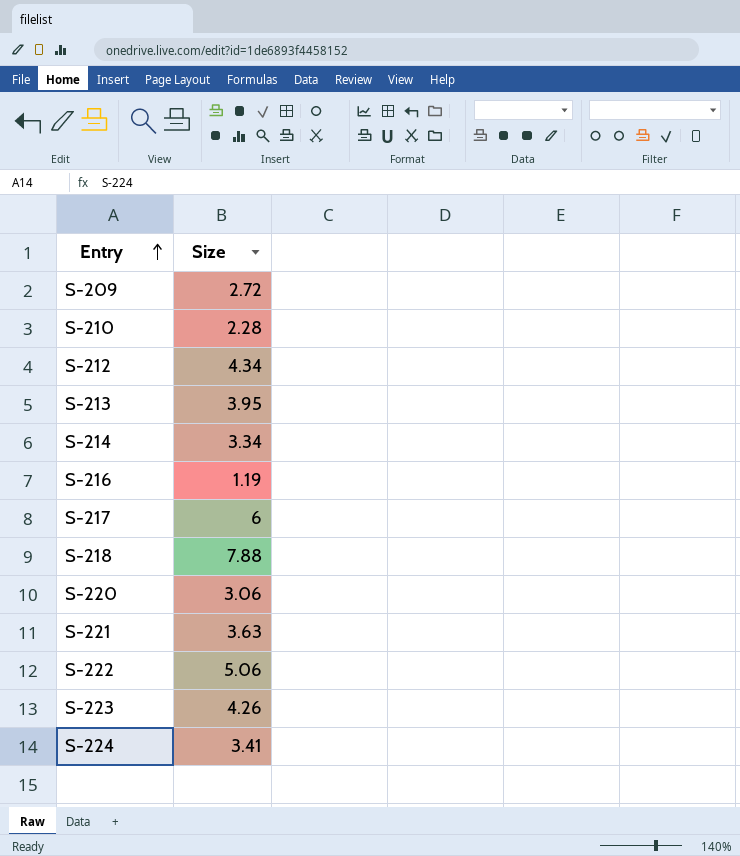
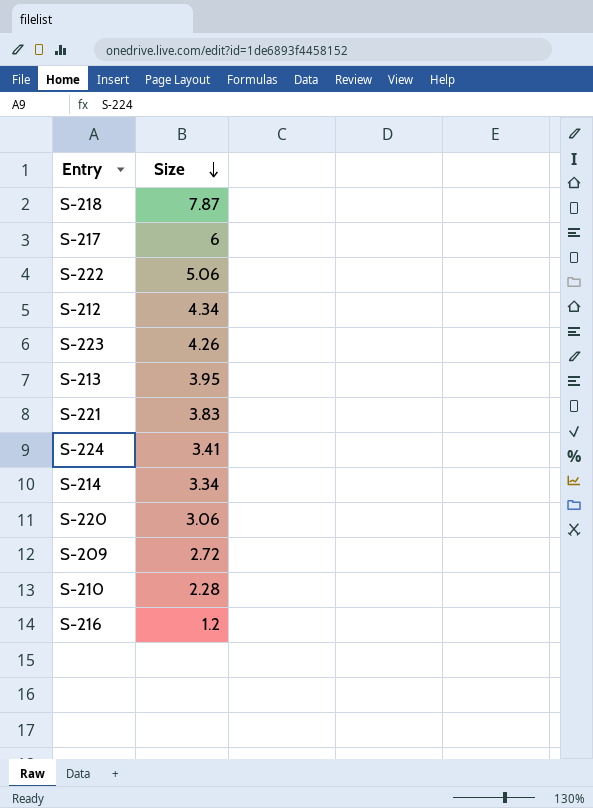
row order: Entry ascending -> Size descending
S-218 | Size: 7.88 -> 7.87
S-221 | Size: 3.63 -> 3.83
S-216 | Size: 1.19 -> 1.2

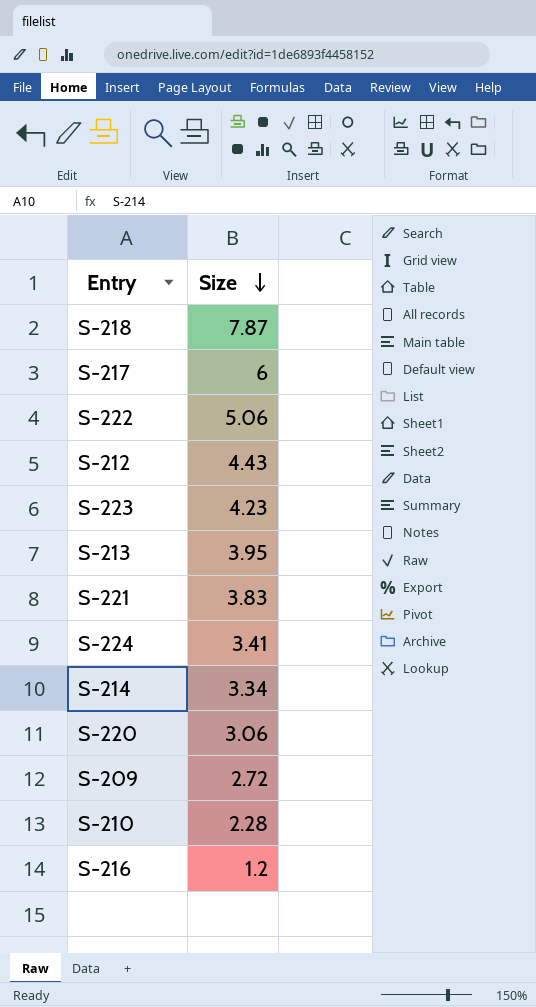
S-212 | Size: 4.34 -> 4.43
S-223 | Size: 4.26 -> 4.23

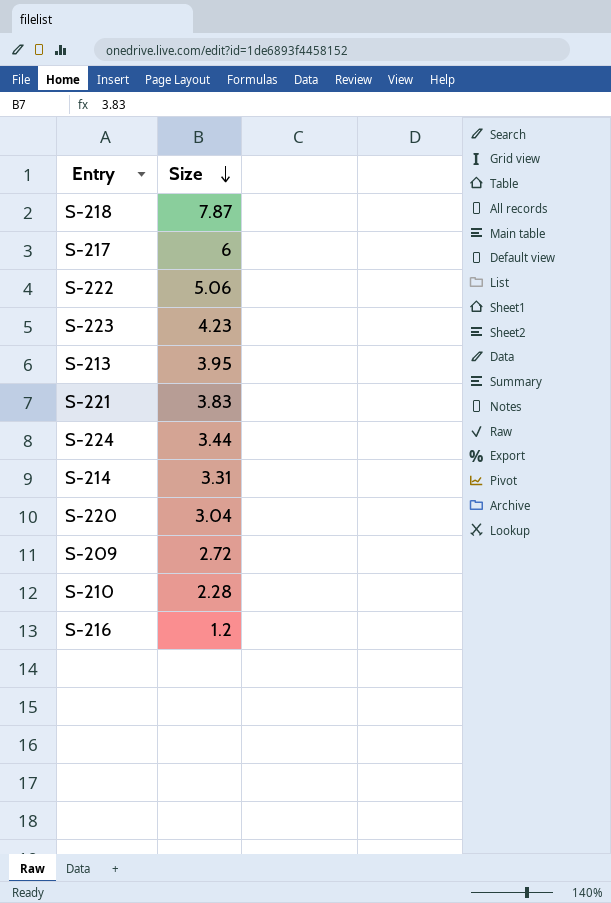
row S-212: 4.43 -> none
S-224 | Size: 3.41 -> 3.44
S-214 | Size: 3.34 -> 3.31
S-220 | Size: 3.06 -> 3.04

